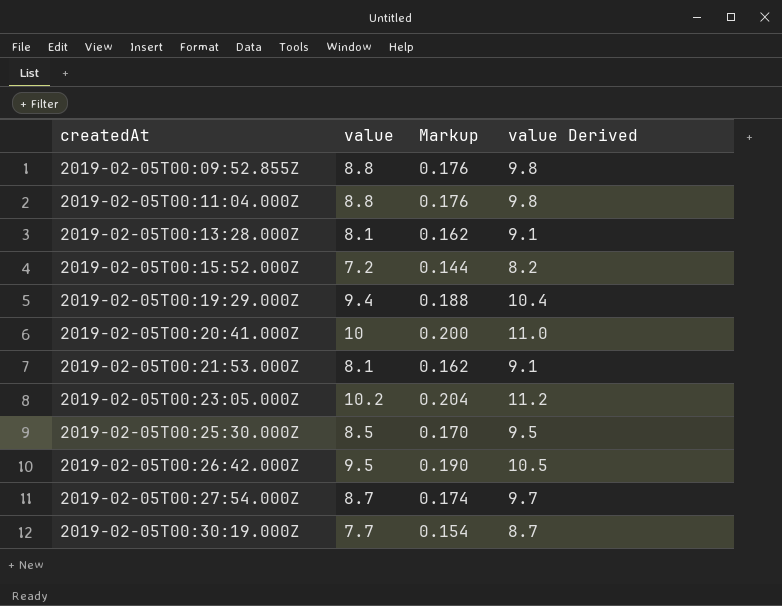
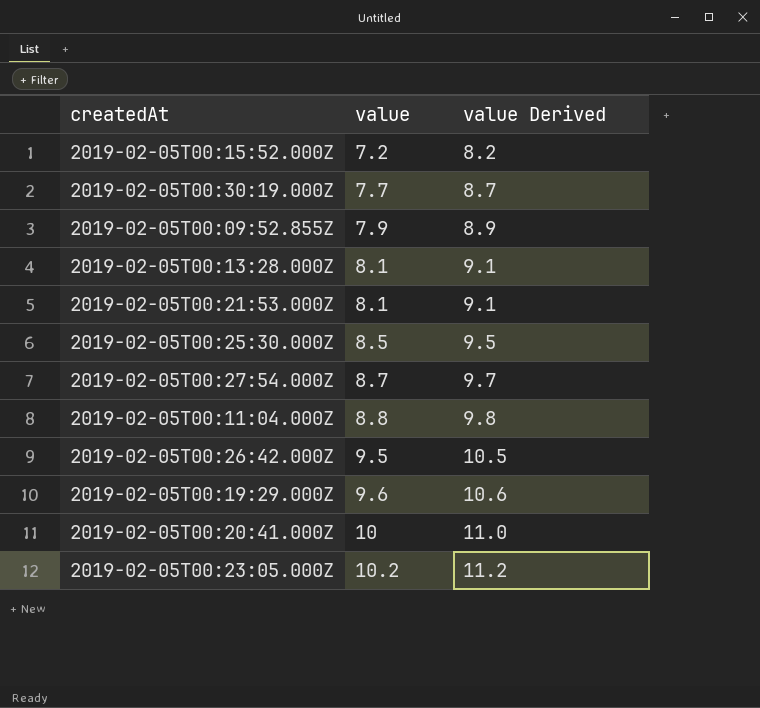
row order: createdAt ascending -> value ascending
column Markup | formula: [value] * 0.02 -> none
2019-02-05T00:09:52.855Z | value: 8.8 -> 7.9
2019-02-05T00:09:52.855Z | value Derived: 9.8 -> 8.9
2019-02-05T00:19:29.000Z | value: 9.4 -> 9.6
2019-02-05T00:19:29.000Z | value Derived: 10.4 -> 10.6

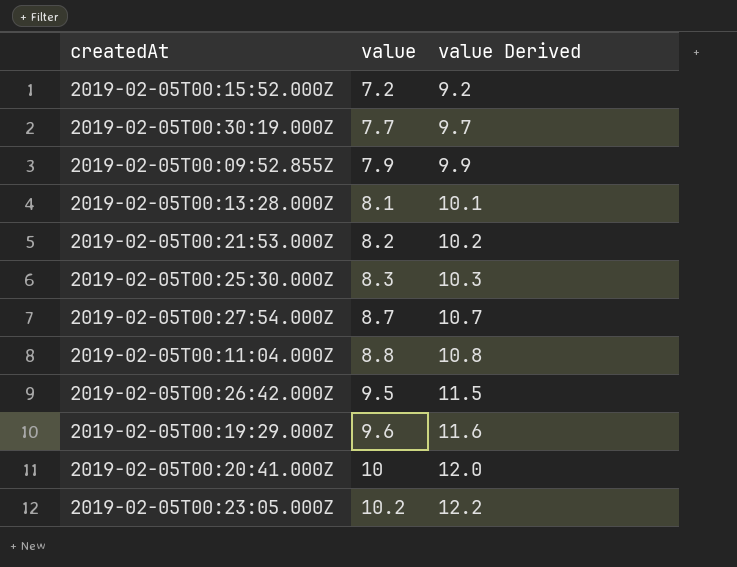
column value Derived | formula: [value] + 1 -> [value] + 2
2019-02-05T00:21:53.000Z | value: 8.1 -> 8.2
2019-02-05T00:25:30.000Z | value: 8.5 -> 8.3

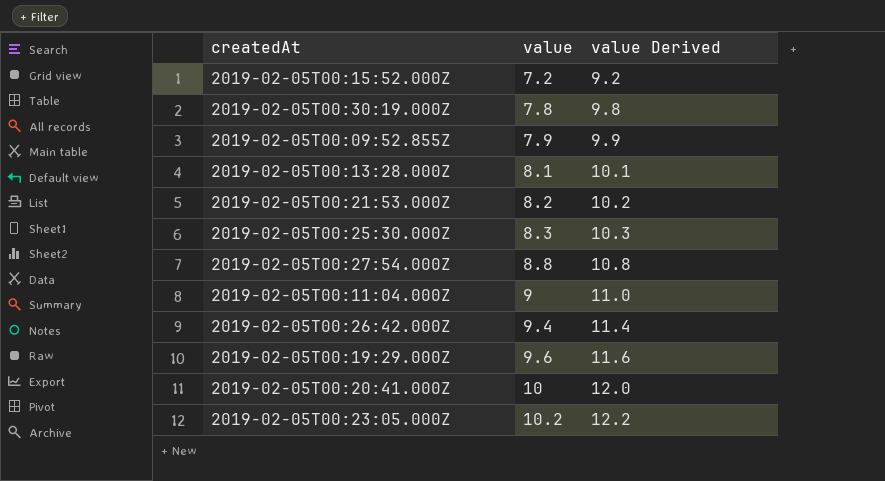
2019-02-05T00:30:19.000Z | value: 7.7 -> 7.8
2019-02-05T00:30:19.000Z | value Derived: 9.7 -> 9.8
2019-02-05T00:27:54.000Z | value: 8.7 -> 8.8
2019-02-05T00:27:54.000Z | value Derived: 10.7 -> 10.8
2019-02-05T00:11:04.000Z | value: 8.8 -> 9
2019-02-05T00:11:04.000Z | value Derived: 10.8 -> 11.0
2019-02-05T00:26:42.000Z | value: 9.5 -> 9.4
2019-02-05T00:26:42.000Z | value Derived: 11.5 -> 11.4

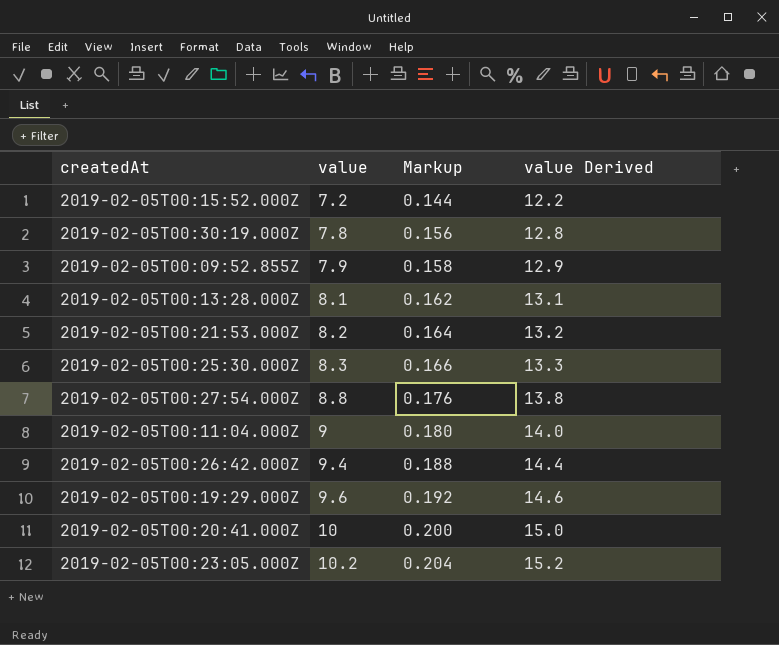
column Markup | formula: none -> [value] * 0.02
column value Derived | formula: [value] + 2 -> [value] + 5

